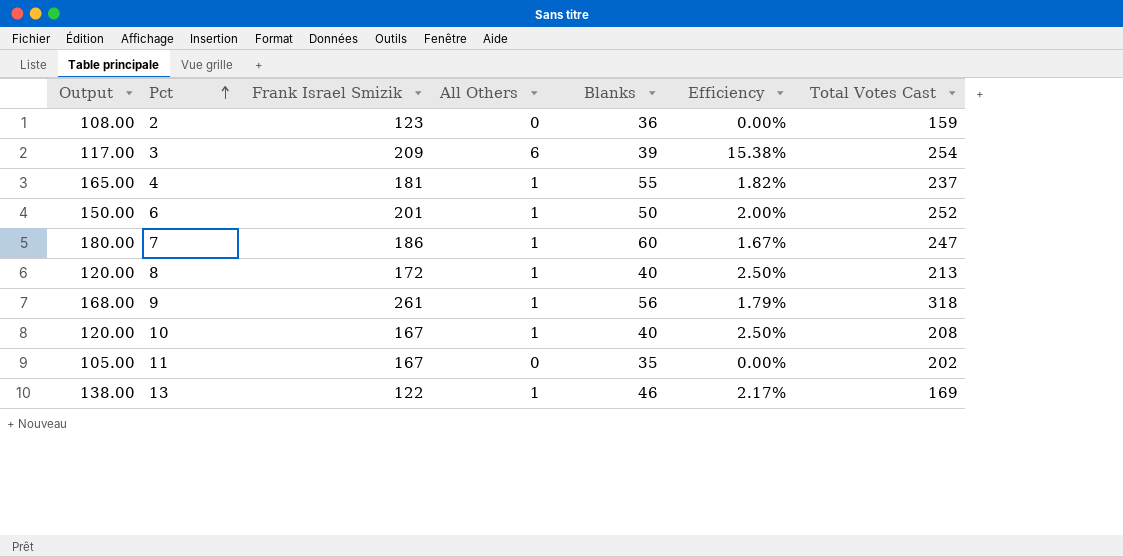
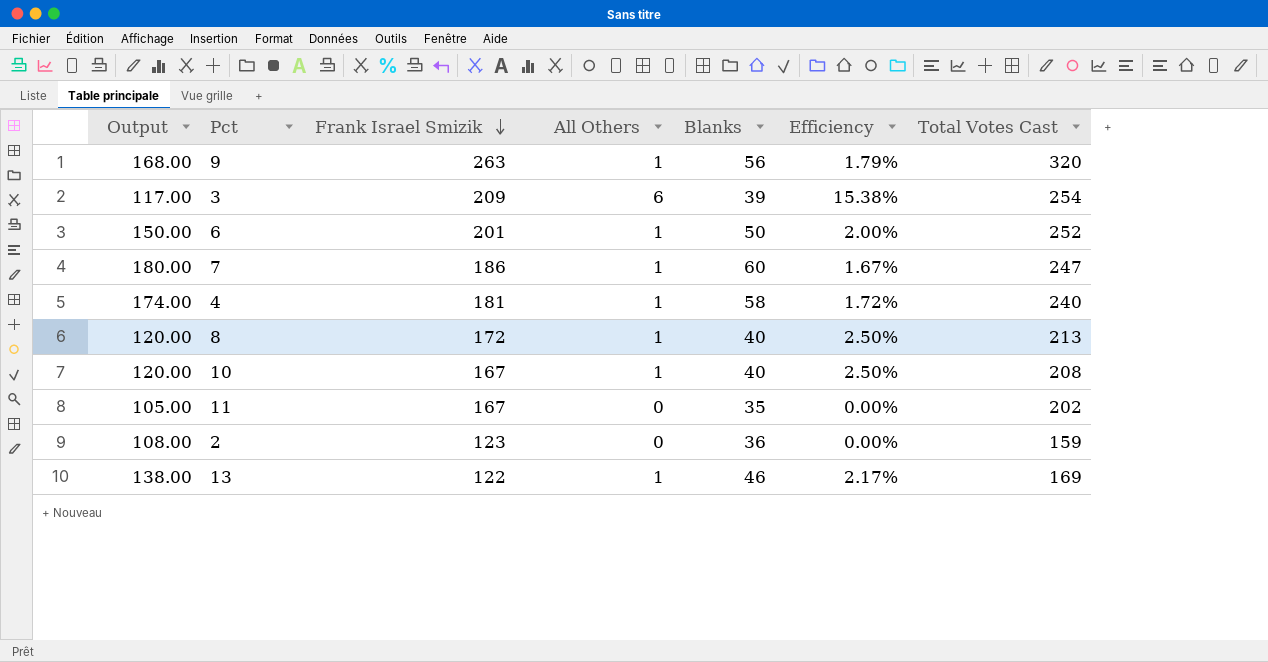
row order: Pct ascending -> Frank Israel Smizik descending
9 | Frank Israel Smizik: 261 -> 263
9 | Total Votes Cast: 318 -> 320
4 | Output: 165.00 -> 174.00
4 | Blanks: 55 -> 58
4 | Efficiency: 1.82% -> 1.72%
4 | Total Votes Cast: 237 -> 240

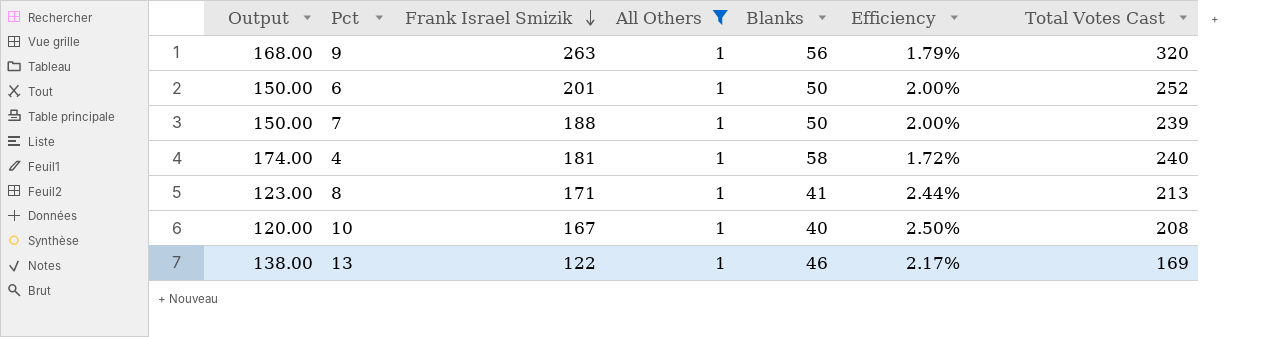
filter: none -> All Others = 1
7 | Output: 180.00 -> 150.00
7 | Frank Israel Smizik: 186 -> 188
7 | Blanks: 60 -> 50
7 | Efficiency: 1.67% -> 2.00%
7 | Total Votes Cast: 247 -> 239
8 | Output: 120.00 -> 123.00
8 | Frank Israel Smizik: 172 -> 171
8 | Blanks: 40 -> 41
8 | Efficiency: 2.50% -> 2.44%

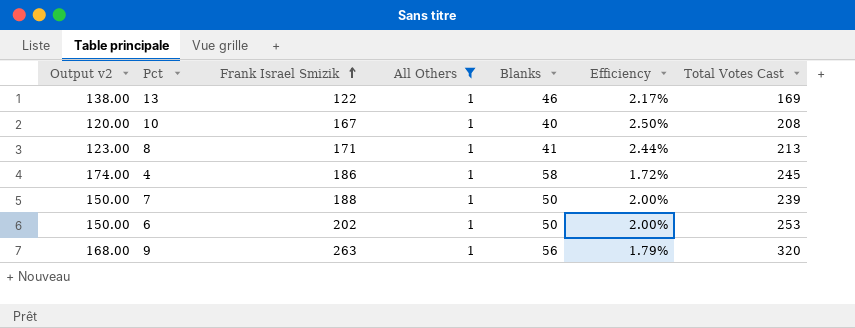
row order: Frank Israel Smizik descending -> Frank Israel Smizik ascending
column name: Output -> Output v2
4 | Frank Israel Smizik: 181 -> 186
4 | Total Votes Cast: 240 -> 245
6 | Frank Israel Smizik: 201 -> 202
6 | Total Votes Cast: 252 -> 253

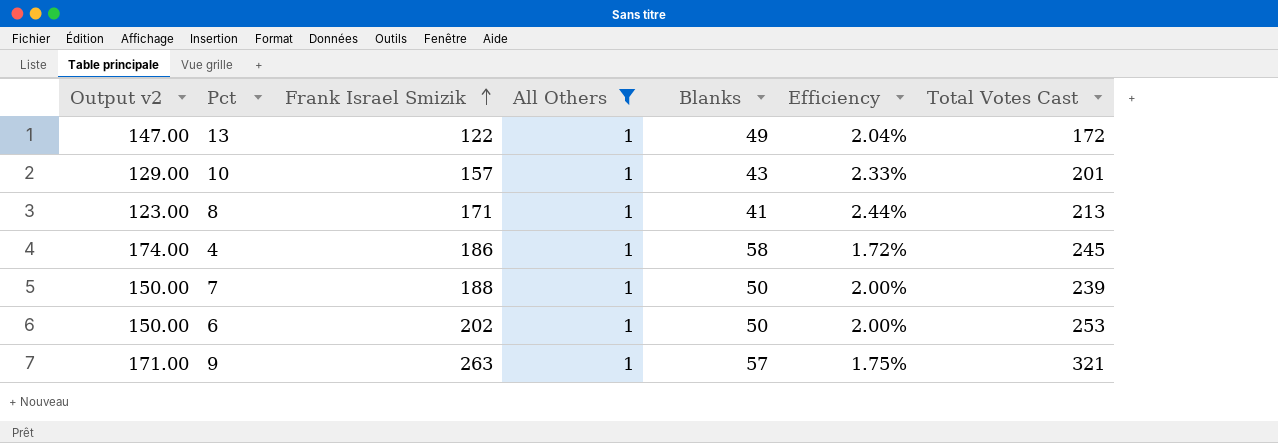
13 | Output v2: 138.00 -> 147.00
13 | Blanks: 46 -> 49
13 | Efficiency: 2.17% -> 2.04%
13 | Total Votes Cast: 169 -> 172
10 | Output v2: 120.00 -> 129.00
10 | Frank Israel Smizik: 167 -> 157
10 | Blanks: 40 -> 43
10 | Efficiency: 2.50% -> 2.33%
10 | Total Votes Cast: 208 -> 201
9 | Output v2: 168.00 -> 171.00
9 | Blanks: 56 -> 57
9 | Efficiency: 1.79% -> 1.75%
9 | Total Votes Cast: 320 -> 321

